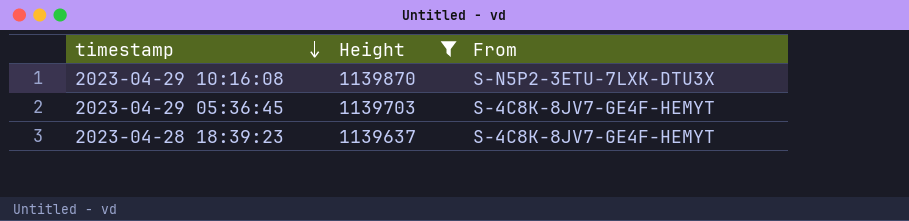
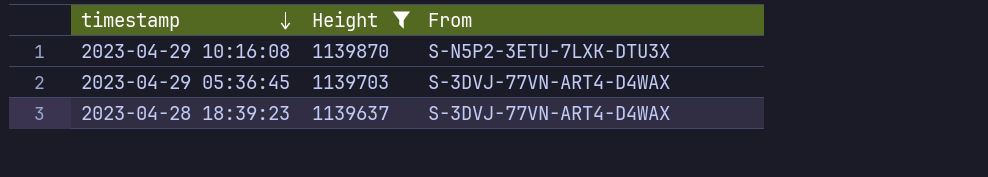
2023-04-29 05:36:45 | From: S-4C8K-8JV7-GE4F-HEMYT -> S-3DVJ-77VN-ART4-D4WAX
2023-04-28 18:39:23 | From: S-4C8K-8JV7-GE4F-HEMYT -> S-3DVJ-77VN-ART4-D4WAX

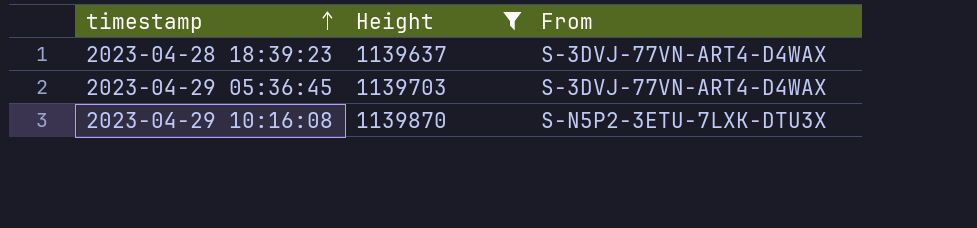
row order: timestamp descending -> timestamp ascending

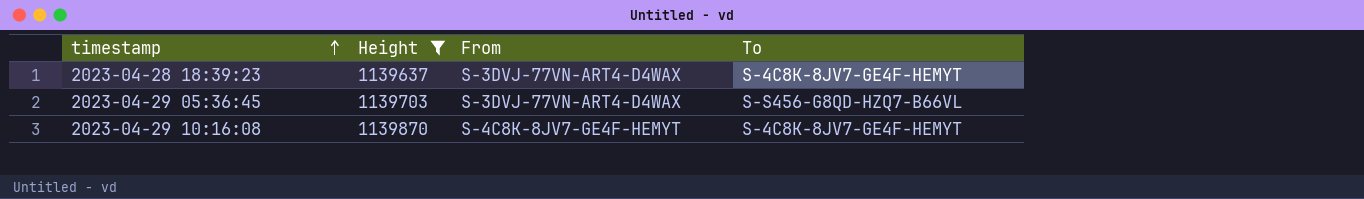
column To | position: none -> 4
2023-04-29 10:16:08 | From: S-N5P2-3ETU-7LXK-DTU3X -> S-4C8K-8JV7-GE4F-HEMYT

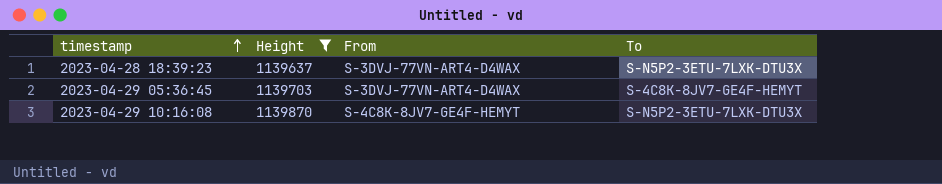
2023-04-28 18:39:23 | To: S-4C8K-8JV7-GE4F-HEMYT -> S-N5P2-3ETU-7LXK-DTU3X
2023-04-29 05:36:45 | To: S-S456-G8QD-HZQ7-B66VL -> S-4C8K-8JV7-GE4F-HEMYT
2023-04-29 10:16:08 | To: S-4C8K-8JV7-GE4F-HEMYT -> S-N5P2-3ETU-7LXK-DTU3X

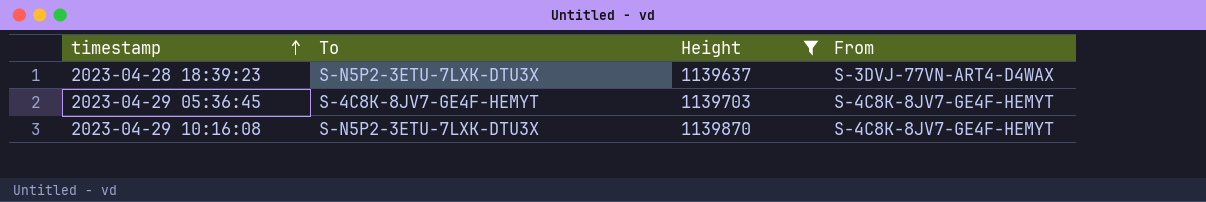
column To | position: 4 -> 2
2023-04-29 05:36:45 | From: S-3DVJ-77VN-ART4-D4WAX -> S-4C8K-8JV7-GE4F-HEMYT

